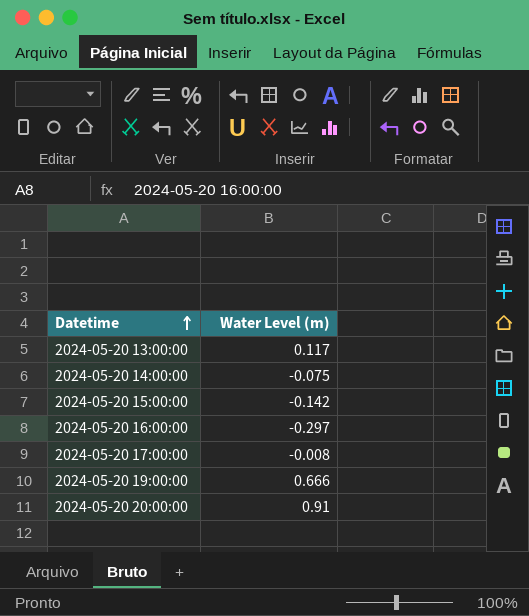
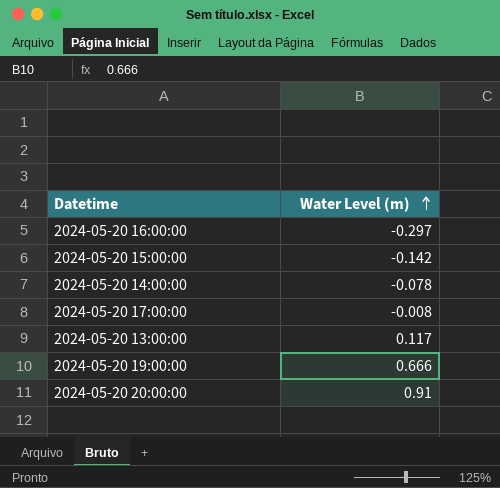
row order: Datetime ascending -> Water Level (m) ascending
2024-05-20 14:00:00 | Water Level (m): -0.075 -> -0.078

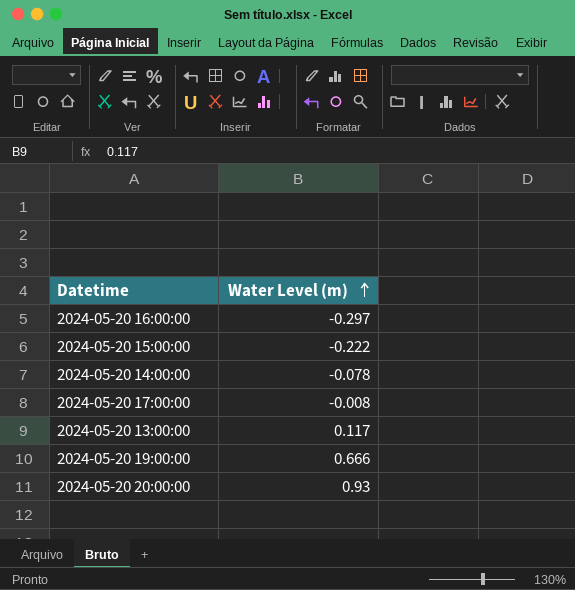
2024-05-20 15:00:00 | Water Level (m): -0.142 -> -0.222
2024-05-20 20:00:00 | Water Level (m): 0.91 -> 0.93

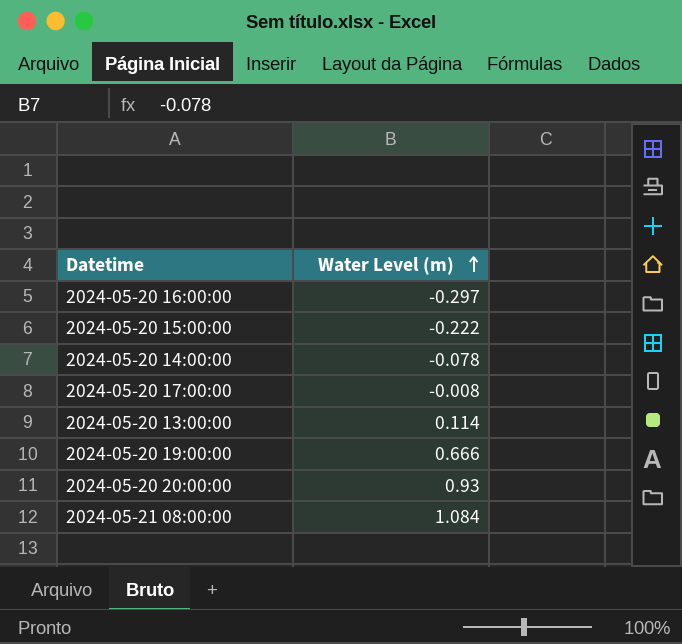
2024-05-20 13:00:00 | Water Level (m): 0.117 -> 0.114
row 2024-05-21 08:00:00: none -> 1.084

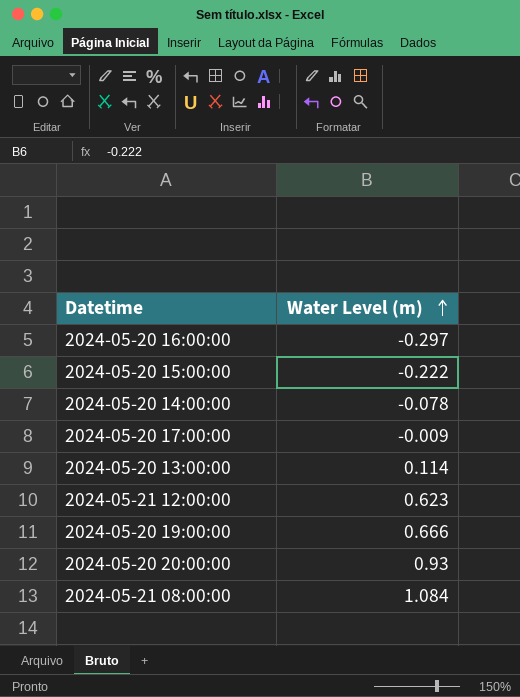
2024-05-20 17:00:00 | Water Level (m): -0.008 -> -0.009
row 2024-05-21 12:00:00: none -> 0.623

